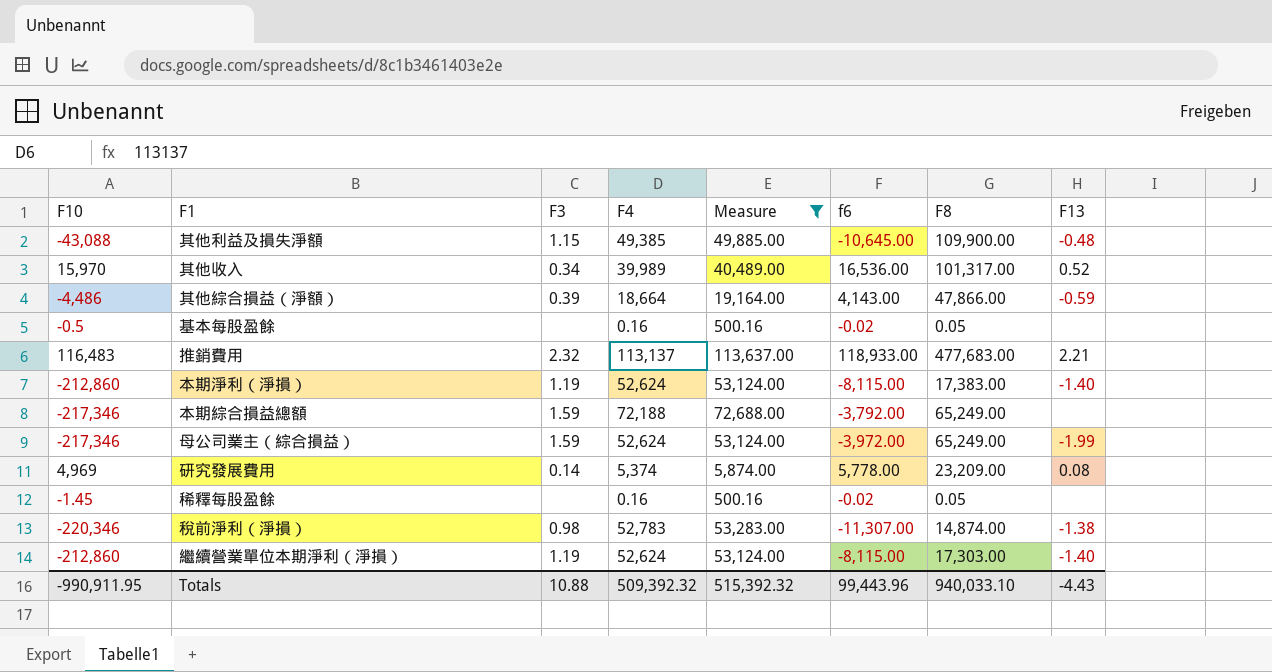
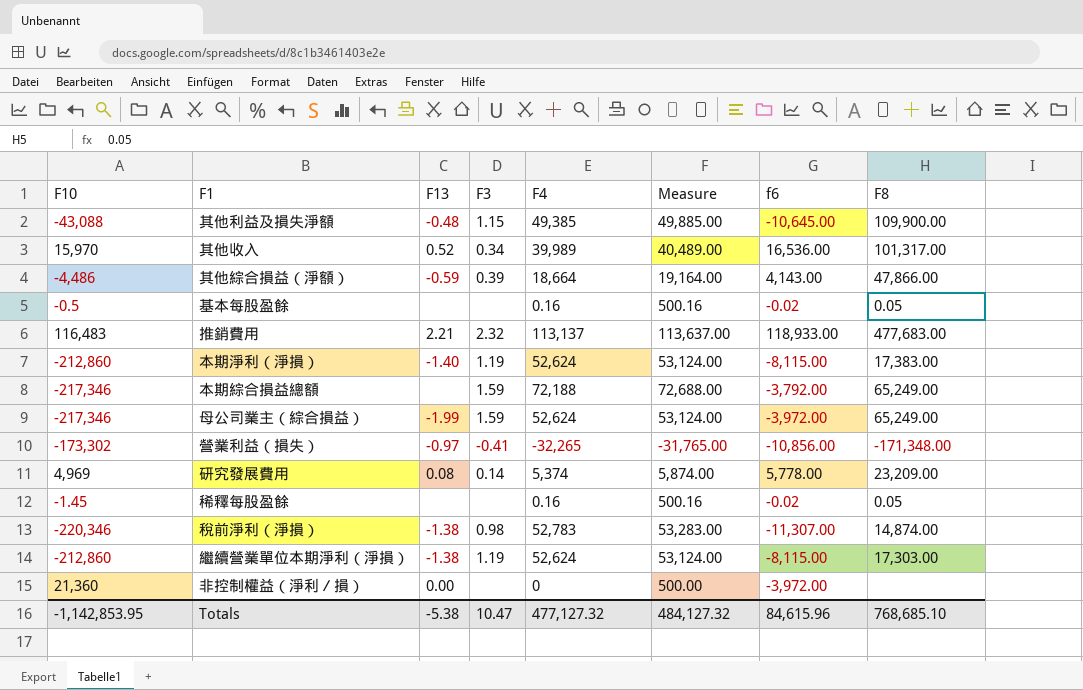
filter: Measure >= 500.16 -> none
column F13 | position: 8 -> 3
繼續營業單位本期淨利（淨損） | F13: -1.40 -> -1.38
Totals | F10: -990,911.95 -> -1,142,853.95
Totals | F13: -4.43 -> -5.38
Totals | F3: 10.88 -> 10.47
Totals | F4: 509,392.32 -> 477,127.32
Totals | Measure: 515,392.32 -> 484,127.32
Totals | f6: 99,443.96 -> 84,615.96
Totals | F8: 940,033.10 -> 768,685.10

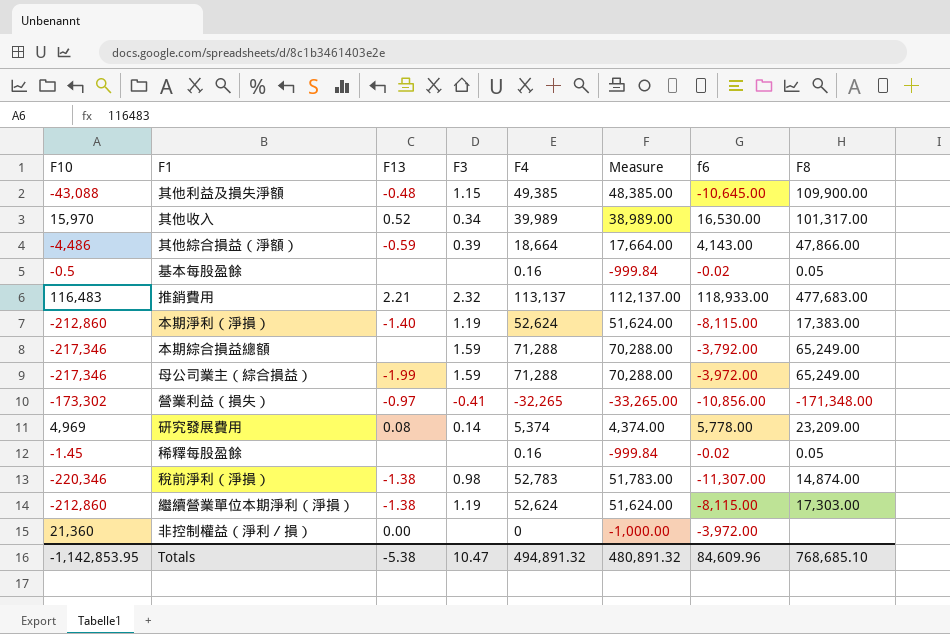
column Measure | formula: [F4] + 500 -> [F4] - 1000
其他收入 | f6: 16,536.00 -> 16,530.00
本期綜合損益總額 | F4: 72,188 -> 71,288
母公司業主（綜合損益） | F4: 52,624 -> 71,288
Totals | F4: 477,127.32 -> 494,891.32
Totals | Measure: 484,127.32 -> 480,891.32
Totals | f6: 84,615.96 -> 84,609.96

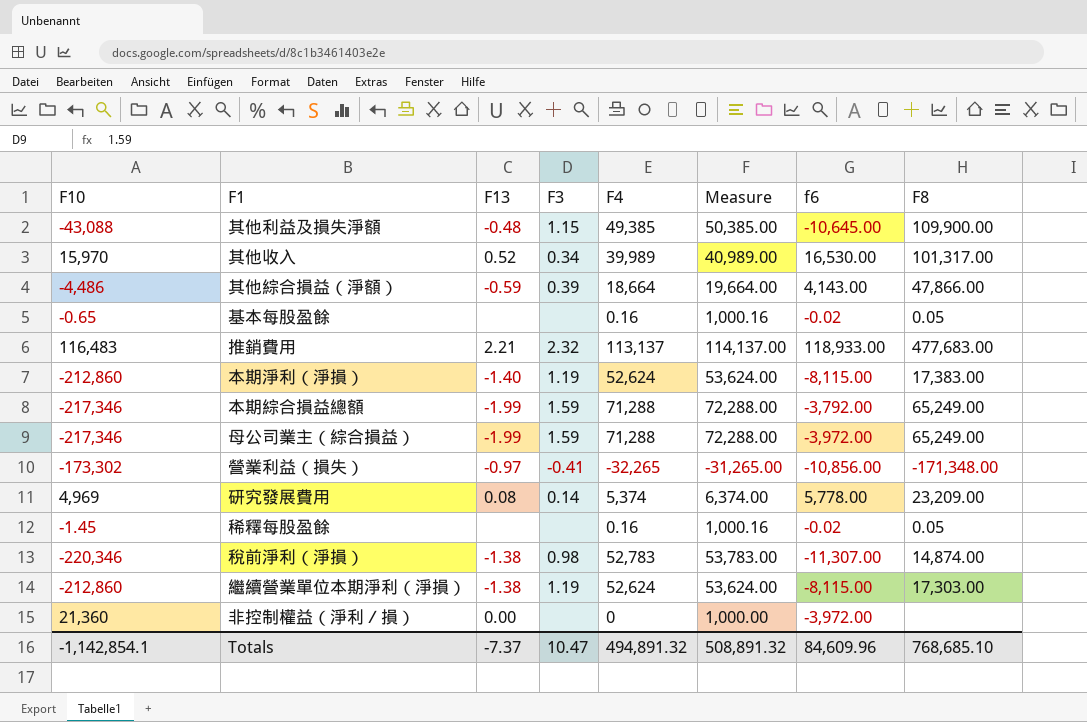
column Measure | formula: [F4] - 1000 -> [F4] + 1000
基本每股盈餘 | F10: -0.5 -> -0.65
本期綜合損益總額 | F13: none -> -1.99
Totals | F10: -1,142,853.95 -> -1,142,854.1
Totals | F13: -5.38 -> -7.37
Totals | Measure: 480,891.32 -> 508,891.32

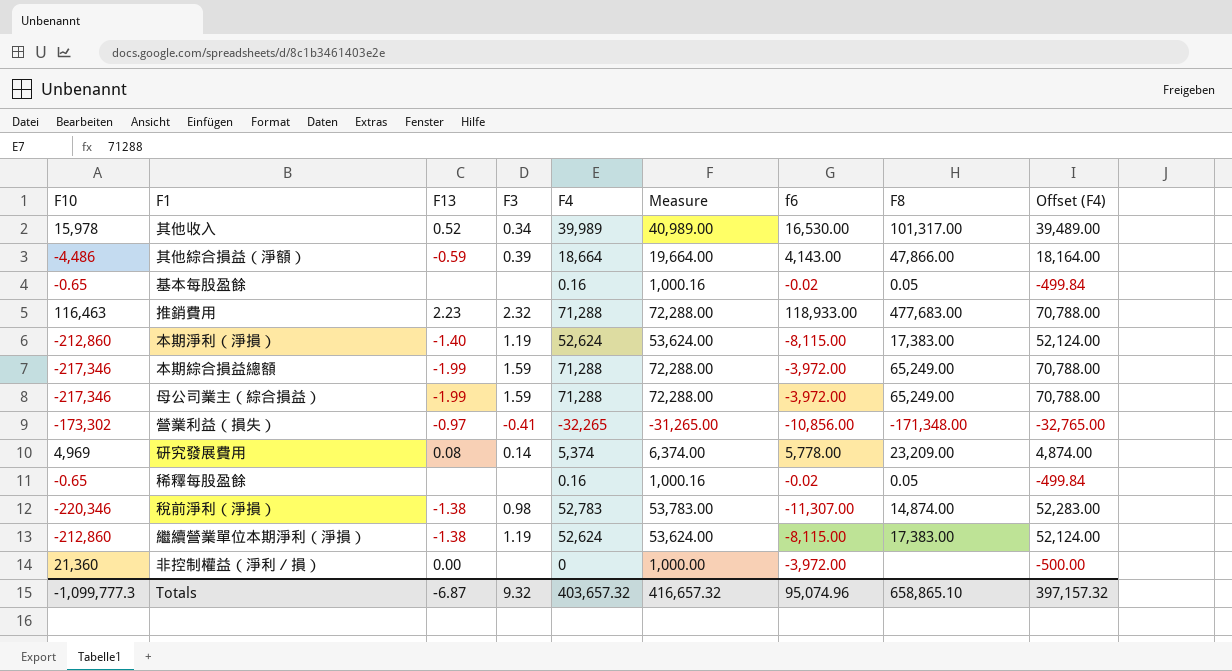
column Offset (F4) | formula: none -> [F4] - 500
row 其他利益及損失淨額: -43,088 | -0.48 | 1.15 | 49,385 | 50,385.00 | -10,645.00 | 109,900.00 -> none
其他收入 | F10: 15,970 -> 15,978
推銷費用 | F10: 116,483 -> 116,463
推銷費用 | F13: 2.21 -> 2.23
推銷費用 | F4: 113,137 -> 71,288
推銷費用 | Measure: 114,137.00 -> 72,288.00
本期綜合損益總額 | f6: -3,792.00 -> -3,972.00
稀釋每股盈餘 | F10: -1.45 -> -0.65
繼續營業單位本期淨利（淨損） | F8: 17,303.00 -> 17,383.00
Totals | F10: -1,142,854.1 -> -1,099,777.3
Totals | F13: -7.37 -> -6.87
Totals | F3: 10.47 -> 9.32
Totals | F4: 494,891.32 -> 403,657.32
Totals | Measure: 508,891.32 -> 416,657.32
Totals | f6: 84,609.96 -> 95,074.96
Totals | F8: 768,685.10 -> 658,865.10

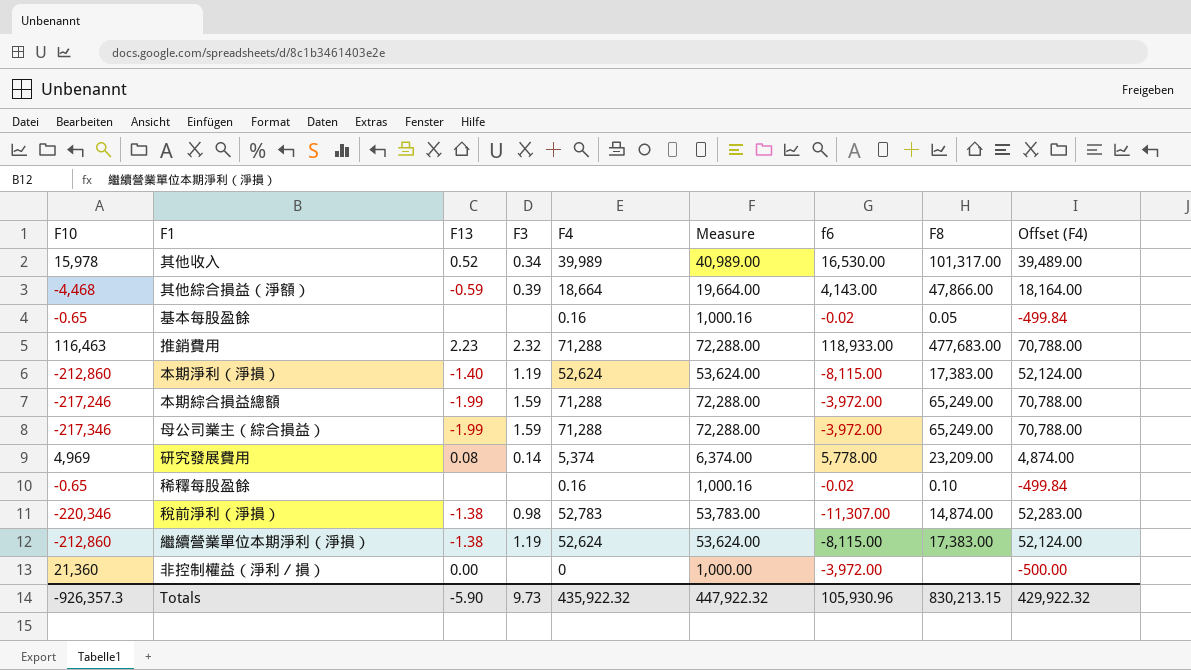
row 營業利益（損失）: -173,302 | -0.97 | -0.41 | -32,265 | -31,265.00 | -10,856.00 | -171,348.00 | -32,765.00 -> none
其他綜合損益（淨額） | F10: -4,486 -> -4,468
本期綜合損益總額 | F10: -217,346 -> -217,246
稀釋每股盈餘 | F8: 0.05 -> 0.10
Totals | F10: -1,099,777.3 -> -926,357.3
Totals | F13: -6.87 -> -5.90
Totals | F3: 9.32 -> 9.73
Totals | F4: 403,657.32 -> 435,922.32
Totals | Measure: 416,657.32 -> 447,922.32
Totals | f6: 95,074.96 -> 105,930.96
Totals | F8: 658,865.10 -> 830,213.15
Totals | Offset (F4): 397,157.32 -> 429,922.32

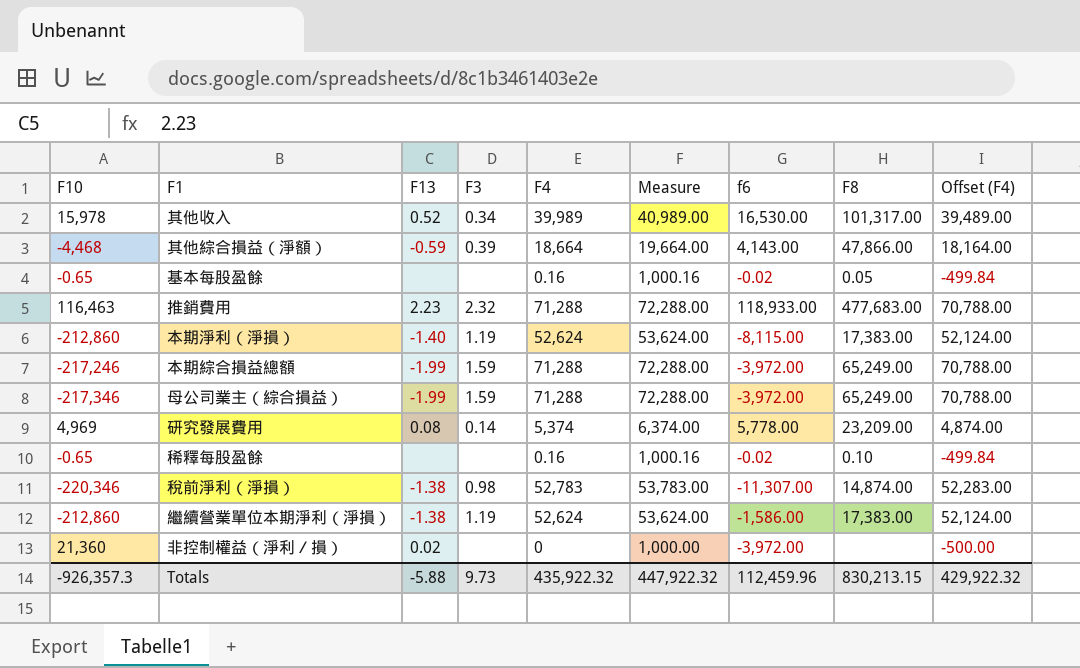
繼續營業單位本期淨利（淨損） | f6: -8,115.00 -> -1,586.00
非控制權益（淨利／損） | F13: 0.00 -> 0.02
Totals | F13: -5.90 -> -5.88
Totals | f6: 105,930.96 -> 112,459.96

